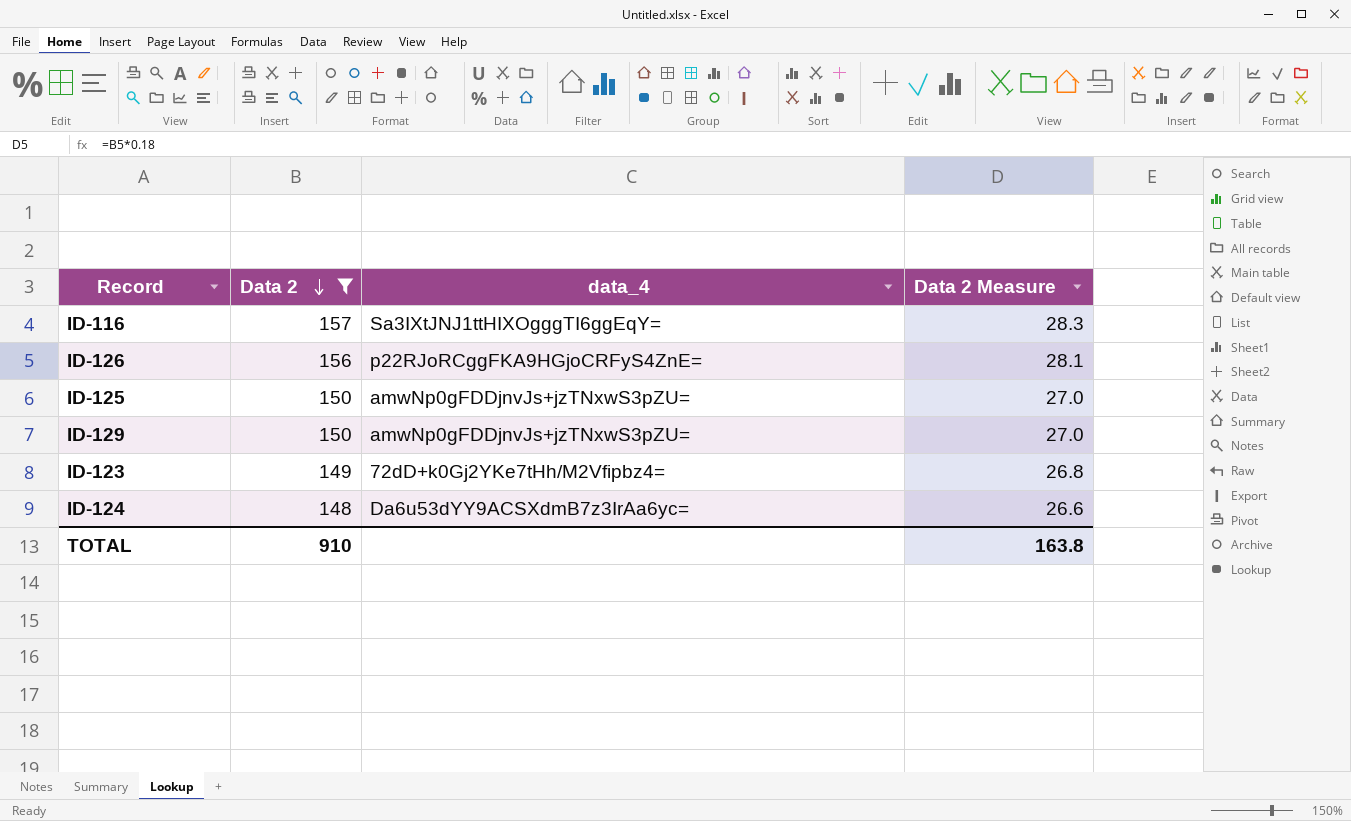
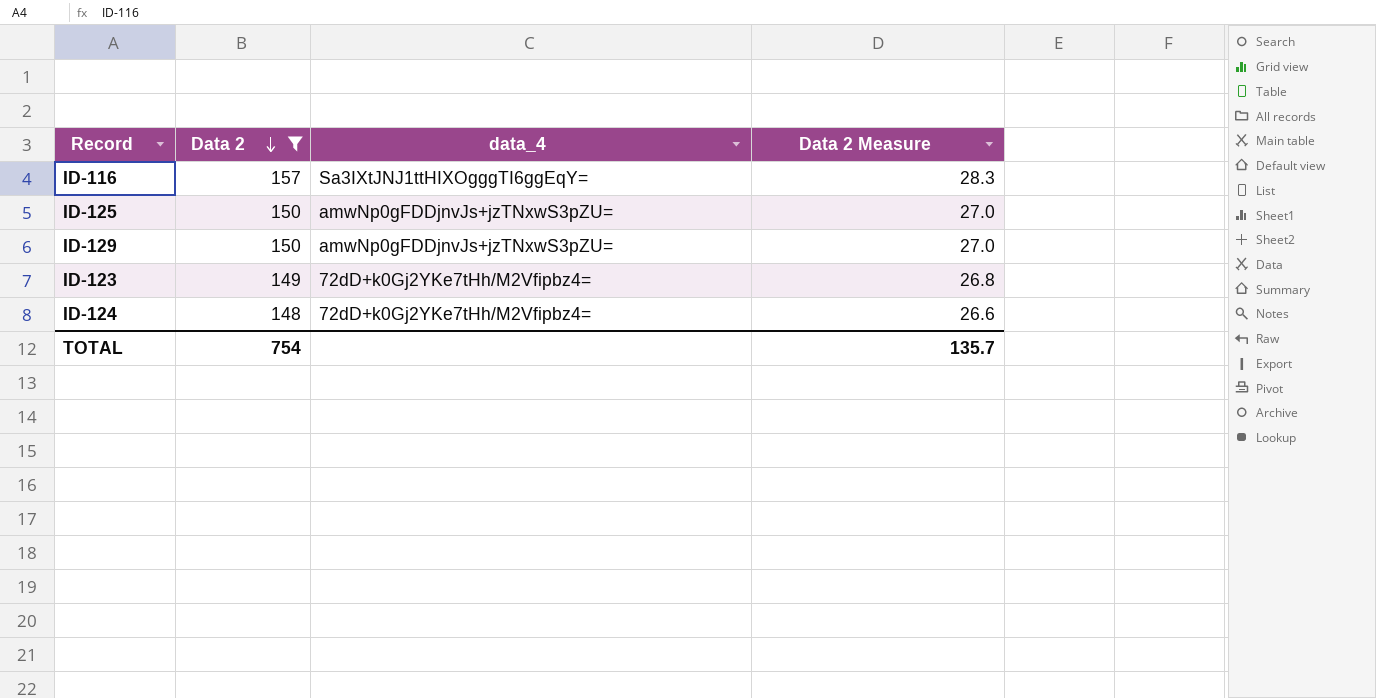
row ID-126: 156 | p22RJoRCggFKA9HGjoCRFyS4ZnE= | 28.1 -> none
ID-124 | data_4: Da6u53dYY9ACSXdmB7z3IrAa6yc= -> 72dD+k0Gj2YKe7tHh/M2Vfipbz4=
TOTAL | Data 2: 910 -> 754
TOTAL | Data 2 Measure: 163.8 -> 135.7

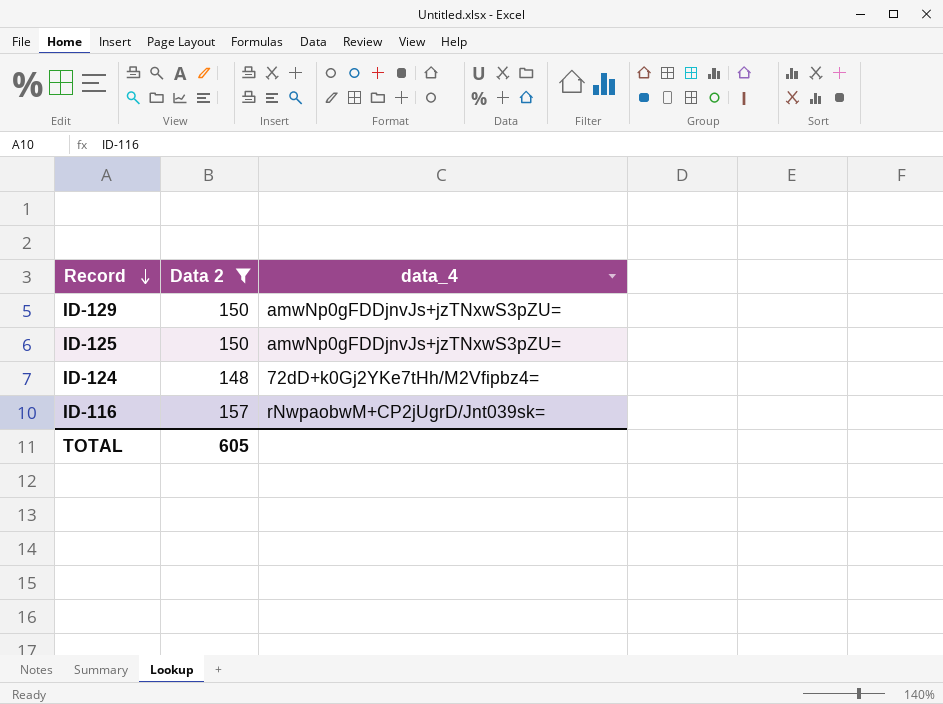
row order: Data 2 descending -> Record descending
column Data 2 Measure | formula: [Data 2] * 0.18 -> none
row ID-123: 149 | 72dD+k0Gj2YKe7tHh/M2Vfipbz4= | 26.8 -> none
ID-116 | data_4: Sa3IXtJNJ1ttHIXOgggTI6ggEqY= -> rNwpaobwM+CP2jUgrD/Jnt039sk=
TOTAL | Data 2: 754 -> 605

